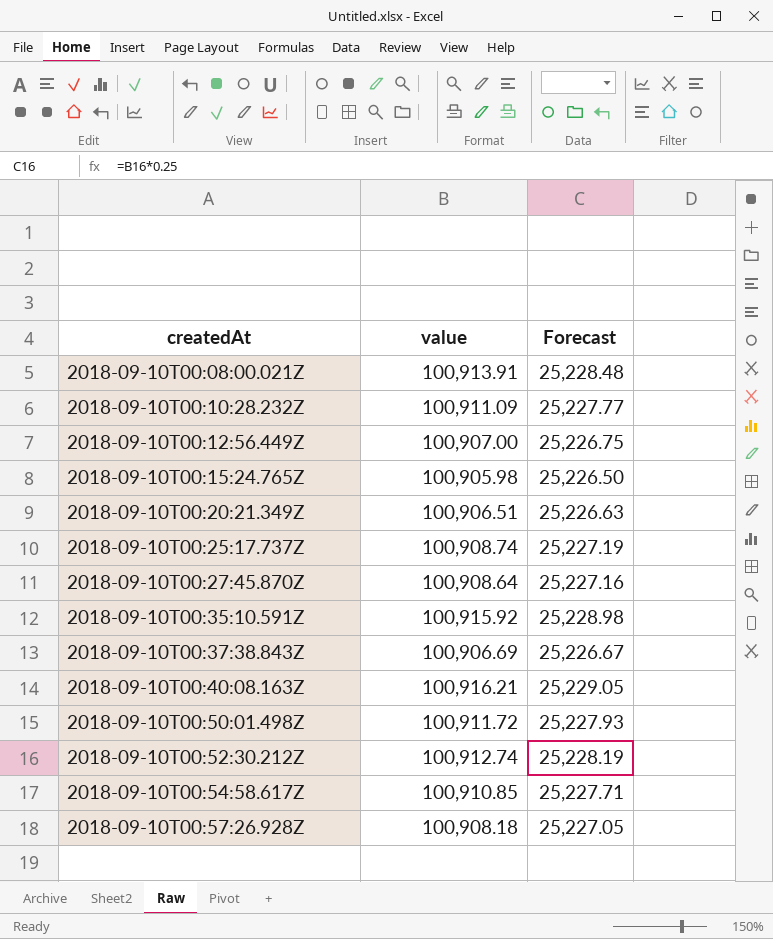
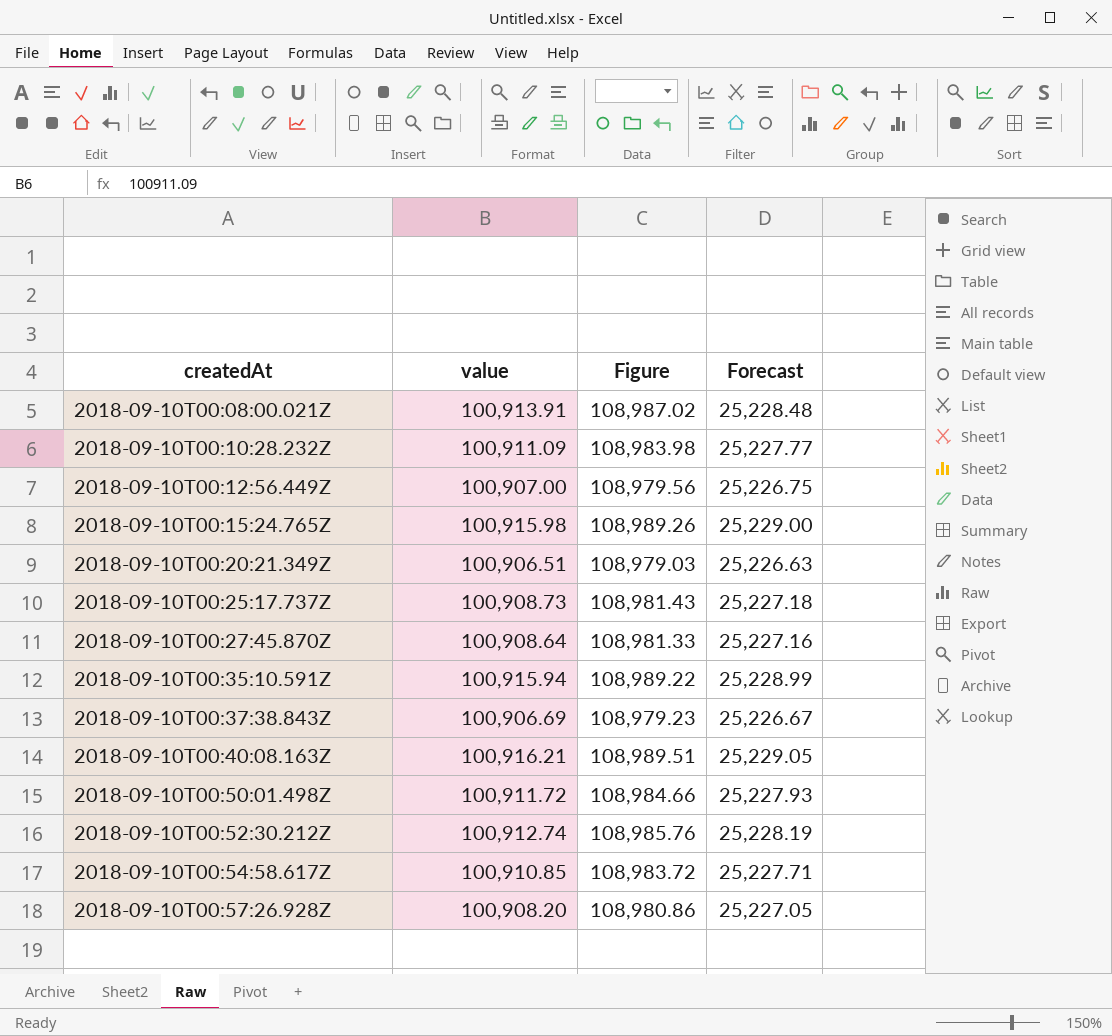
column Figure | formula: none -> [value] * 1.08
2018-09-10T00:15:24.765Z | value: 100,905.98 -> 100,915.98
2018-09-10T00:15:24.765Z | Forecast: 25,226.50 -> 25,229.00
2018-09-10T00:25:17.737Z | value: 100,908.74 -> 100,908.73
2018-09-10T00:25:17.737Z | Forecast: 25,227.19 -> 25,227.18
2018-09-10T00:35:10.591Z | value: 100,915.92 -> 100,915.94
2018-09-10T00:35:10.591Z | Forecast: 25,228.98 -> 25,228.99
2018-09-10T00:57:26.928Z | value: 100,908.18 -> 100,908.20

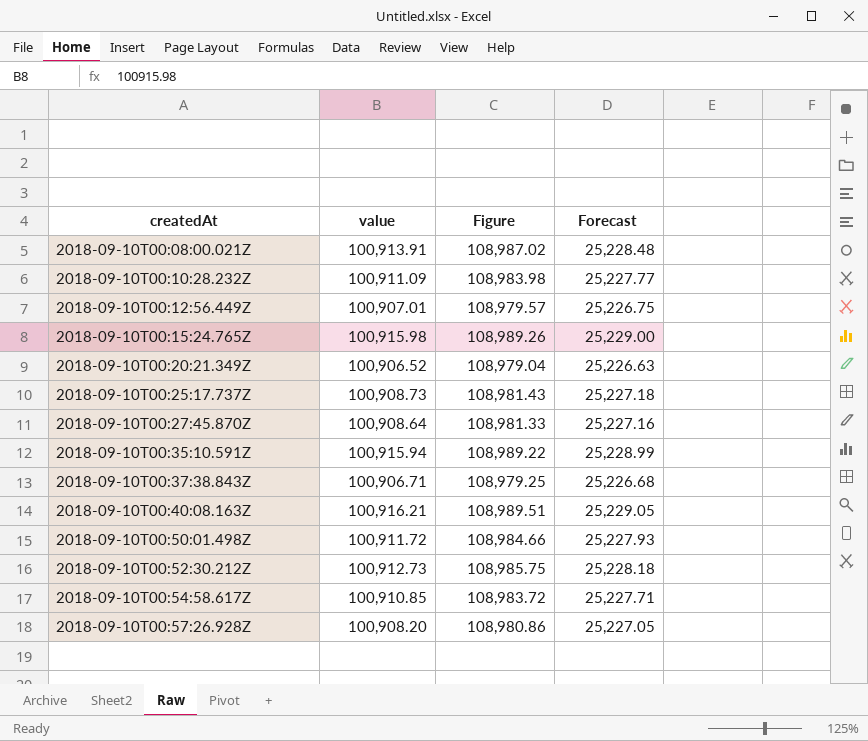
2018-09-10T00:12:56.449Z | value: 100,907.00 -> 100,907.01
2018-09-10T00:12:56.449Z | Figure: 108,979.56 -> 108,979.57
2018-09-10T00:20:21.349Z | value: 100,906.51 -> 100,906.52
2018-09-10T00:20:21.349Z | Figure: 108,979.03 -> 108,979.04
2018-09-10T00:37:38.843Z | value: 100,906.69 -> 100,906.71
2018-09-10T00:37:38.843Z | Figure: 108,979.23 -> 108,979.25
2018-09-10T00:37:38.843Z | Forecast: 25,226.67 -> 25,226.68
2018-09-10T00:52:30.212Z | value: 100,912.74 -> 100,912.73
2018-09-10T00:52:30.212Z | Figure: 108,985.76 -> 108,985.75
2018-09-10T00:52:30.212Z | Forecast: 25,228.19 -> 25,228.18

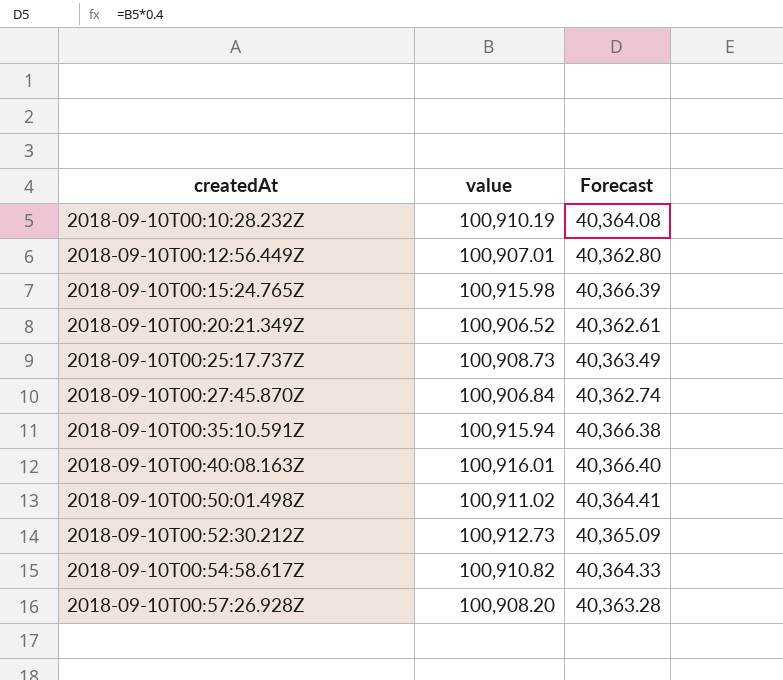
column Figure | formula: [value] * 1.08 -> none
column Forecast | formula: [value] * 0.25 -> [value] * 0.4
row 2018-09-10T00:08:00.021Z: 100,913.91 | 108,987.02 | 25,228.48 -> none
row 2018-09-10T00:37:38.843Z: 100,906.71 | 108,979.25 | 25,226.68 -> none
2018-09-10T00:10:28.232Z | value: 100,911.09 -> 100,910.19
2018-09-10T00:27:45.870Z | value: 100,908.64 -> 100,906.84
2018-09-10T00:40:08.163Z | value: 100,916.21 -> 100,916.01
2018-09-10T00:50:01.498Z | value: 100,911.72 -> 100,911.02
2018-09-10T00:54:58.617Z | value: 100,910.85 -> 100,910.82

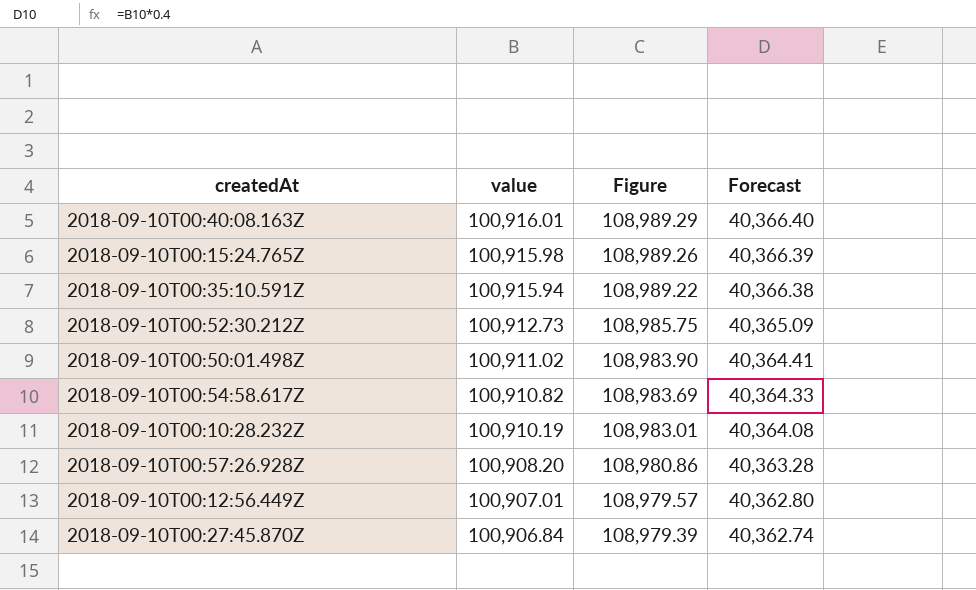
row order: createdAt ascending -> value descending
column Figure | formula: none -> [value] * 1.08
row 2018-09-10T00:20:21.349Z: 100,906.52 | 40,362.61 -> none
row 2018-09-10T00:25:17.737Z: 100,908.73 | 40,363.49 -> none

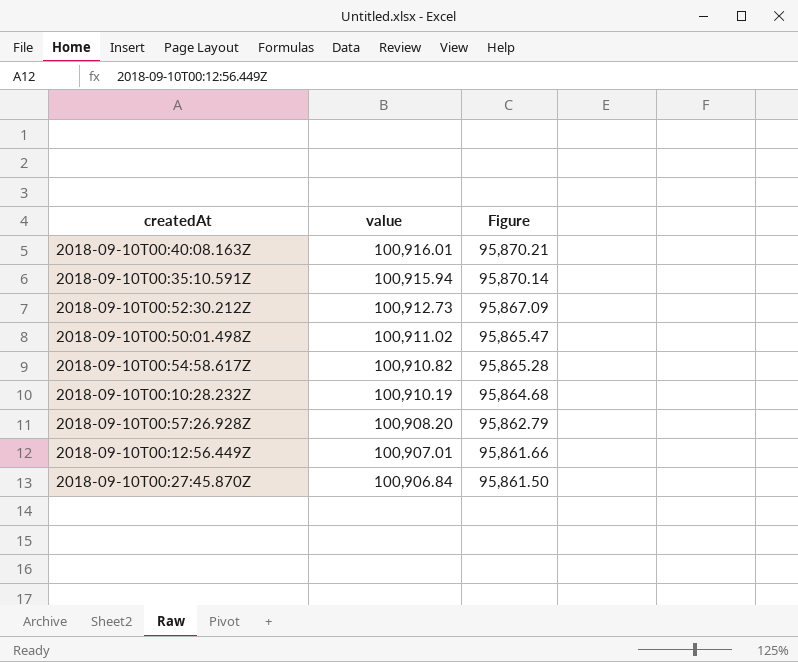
column Forecast | formula: [value] * 0.4 -> none
column Figure | formula: [value] * 1.08 -> [value] * 0.95
row 2018-09-10T00:15:24.765Z: 100,915.98 | 108,989.26 | 40,366.39 -> none

